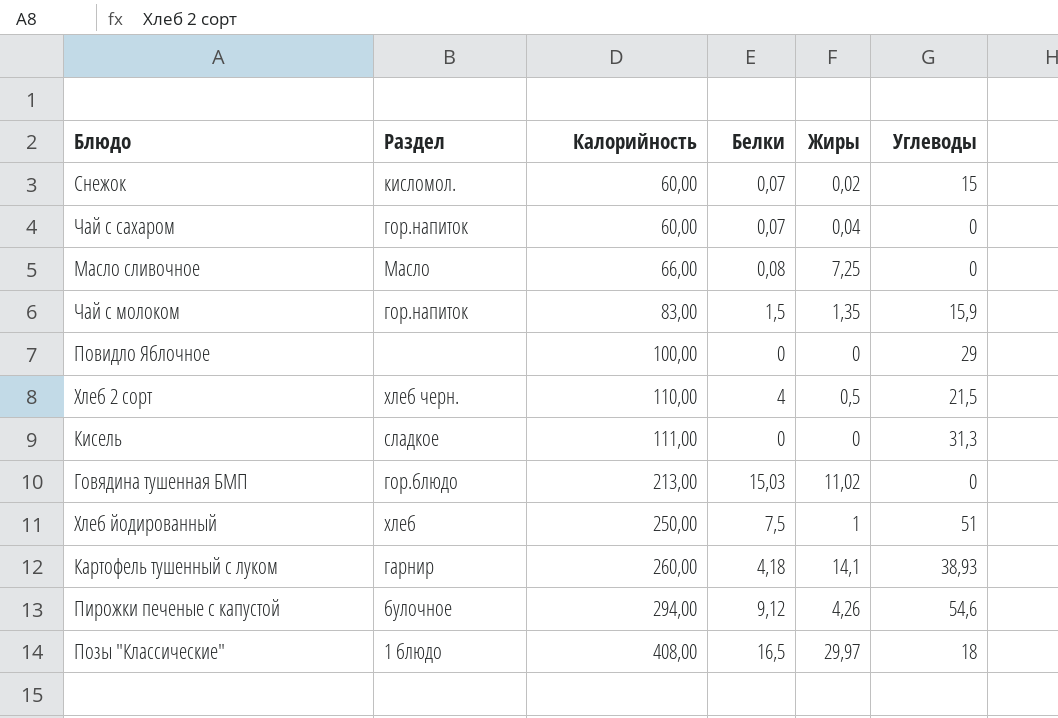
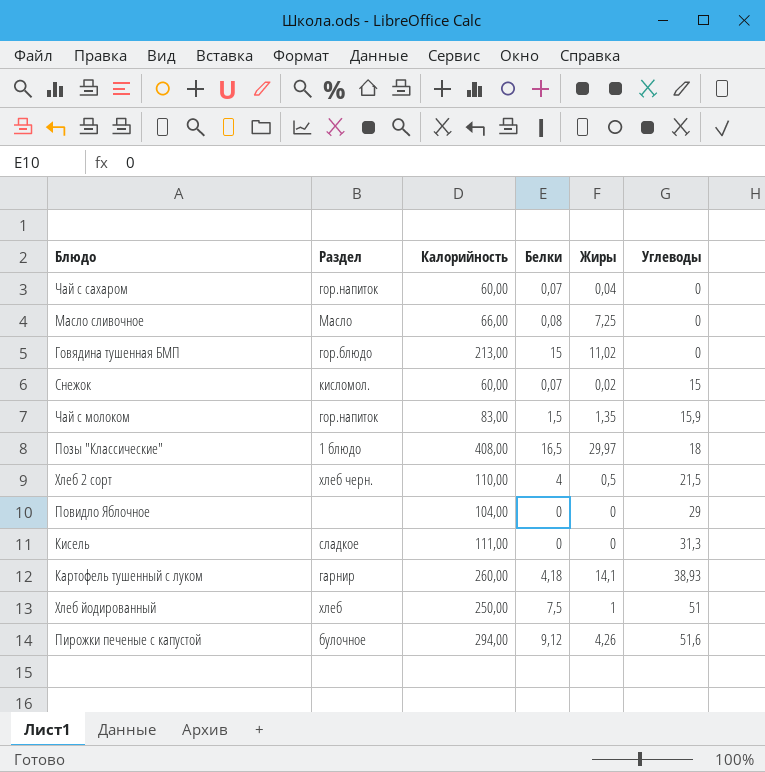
row order: Калорийность ascending -> Углеводы ascending
Говядина тушенная БМП | Белки: 15,03 -> 15
Повидло Яблочное | Калорийность: 100,00 -> 104,00
Пирожки печеные с капустой | Углеводы: 54,6 -> 51,6

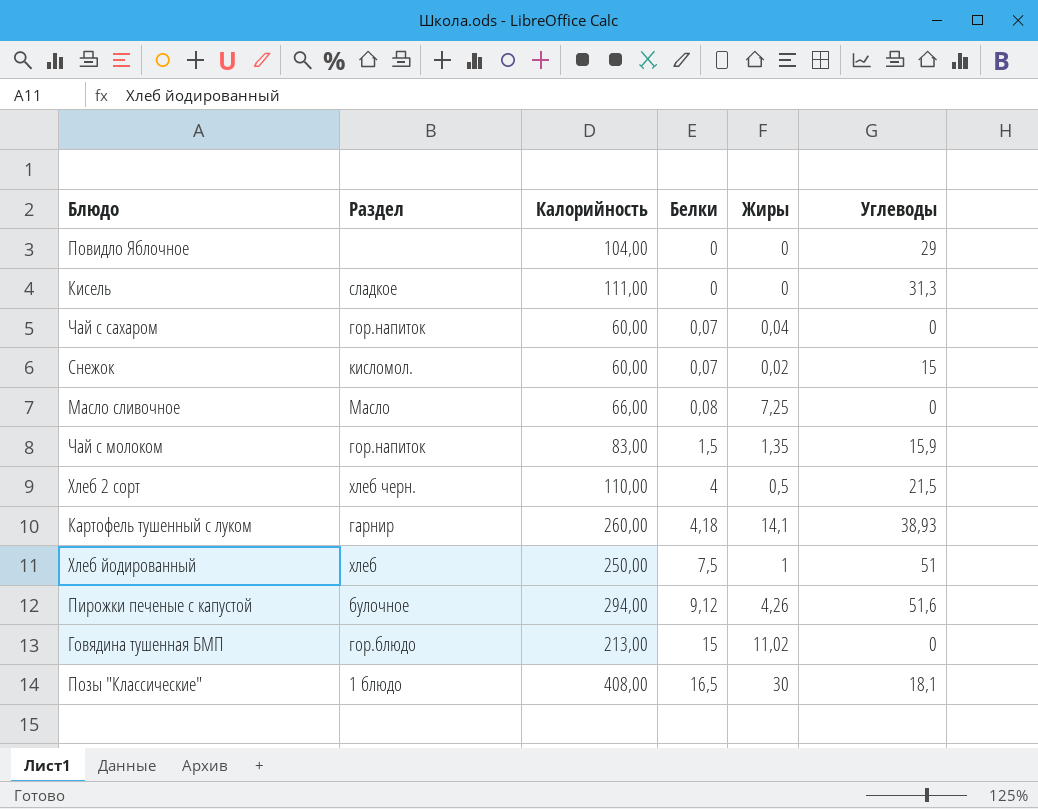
row order: Углеводы ascending -> Белки ascending
Позы "Классические" | Жиры: 29,97 -> 30
Позы "Классические" | Углеводы: 18 -> 18,1

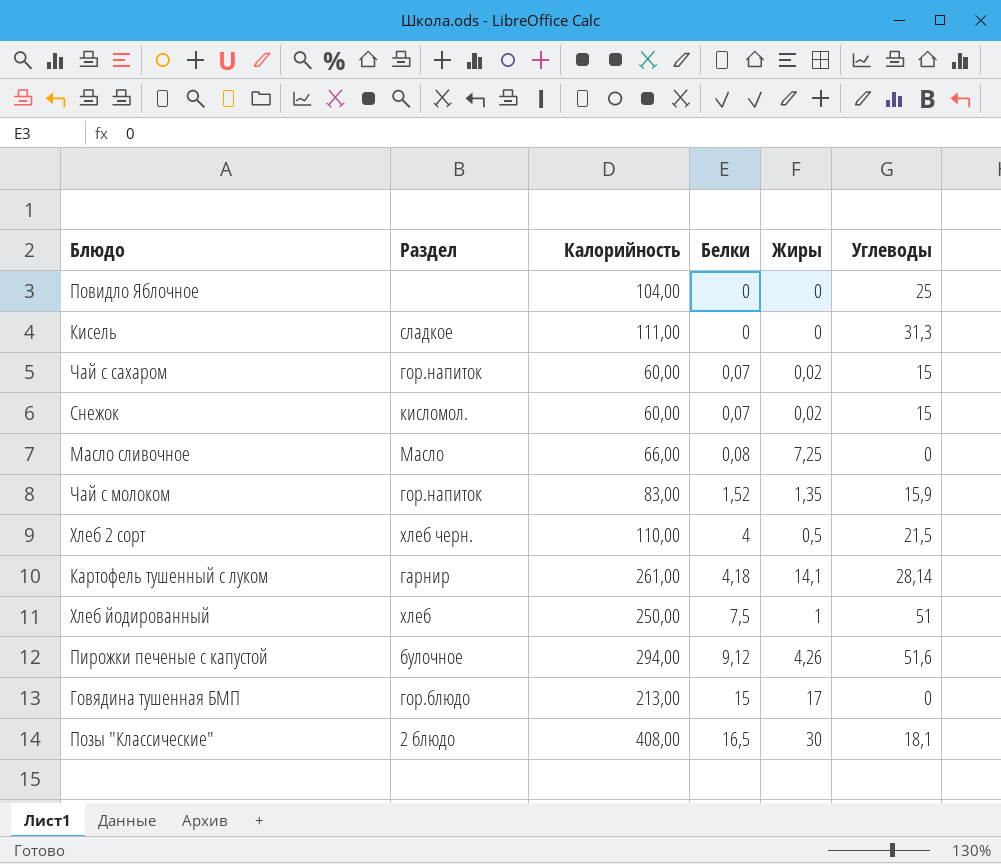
Повидло Яблочное | Углеводы: 29 -> 25
Чай с сахаром | Жиры: 0,04 -> 0,02
Чай с сахаром | Углеводы: 0 -> 15
Чай с молоком | Белки: 1,5 -> 1,52
Картофель тушенный с луком | Калорийность: 260,00 -> 261,00
Картофель тушенный с луком | Углеводы: 38,93 -> 28,14
Говядина тушенная БМП | Жиры: 11,02 -> 17
Позы "Классические" | Раздел: 1 блюдо -> 2 блюдо

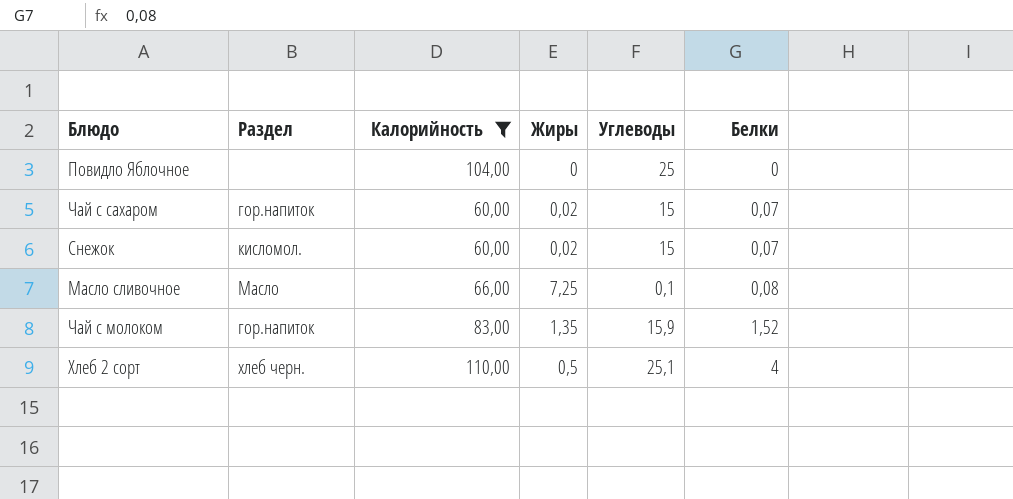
filter: none -> Калорийность <= 110,00
column Белки | position: 4 -> 6
Масло сливочное | Углеводы: 0 -> 0,1
Хлеб 2 сорт | Углеводы: 21,5 -> 25,1

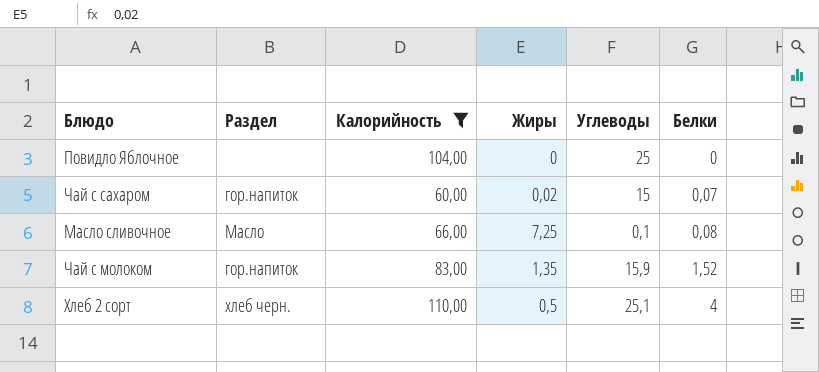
row Снежок: кисломол. | 60,00 | 0,02 | 15 | 0,07 -> none

